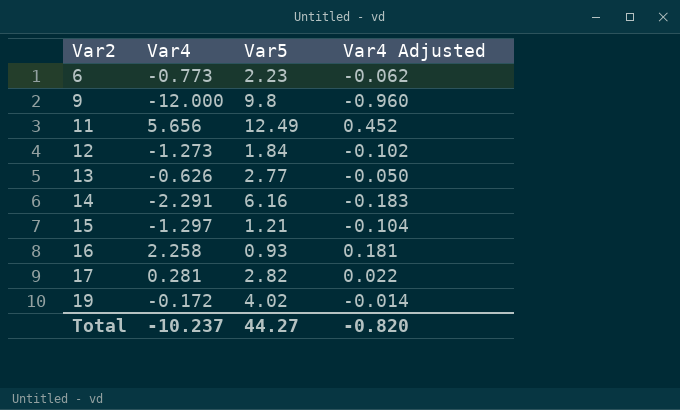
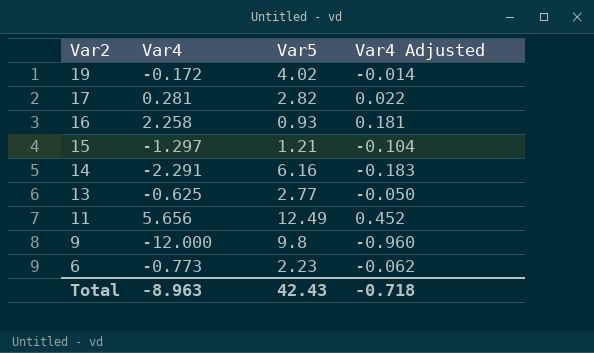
row order: Var2 ascending -> Var2 descending
row 12: -1.273 | 1.84 | -0.102 -> none
13 | Var4: -0.626 -> -0.625
Total | Var4: -10.237 -> -8.963
Total | Var5: 44.27 -> 42.43
Total | Var4 Adjusted: -0.820 -> -0.718

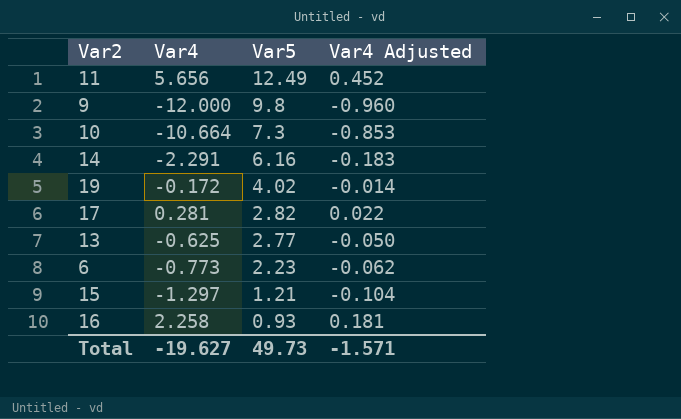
row order: Var2 descending -> Var5 descending
row 10: none -> -10.664 | 7.3 | -0.853
Total | Var4: -8.963 -> -19.627
Total | Var5: 42.43 -> 49.73
Total | Var4 Adjusted: -0.718 -> -1.571

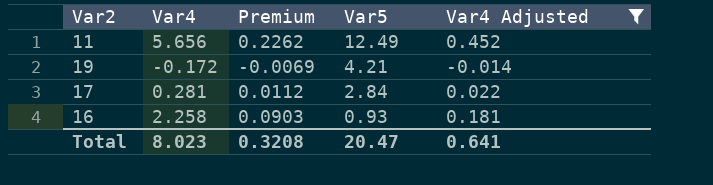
filter: none -> Var4 Adjusted >= -0.014
column Premium | formula: none -> [Var4] * 0.04
19 | Var5: 4.02 -> 4.21
17 | Var5: 2.82 -> 2.84
Total | Var4: -19.627 -> 8.023
Total | Var5: 49.73 -> 20.47
Total | Var4 Adjusted: -1.571 -> 0.641

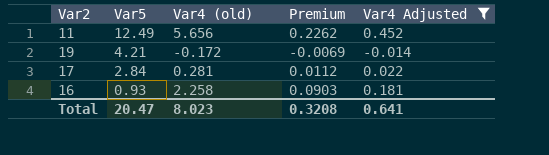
column Var5 | position: 4 -> 2
column name: Var4 -> Var4 (old)

